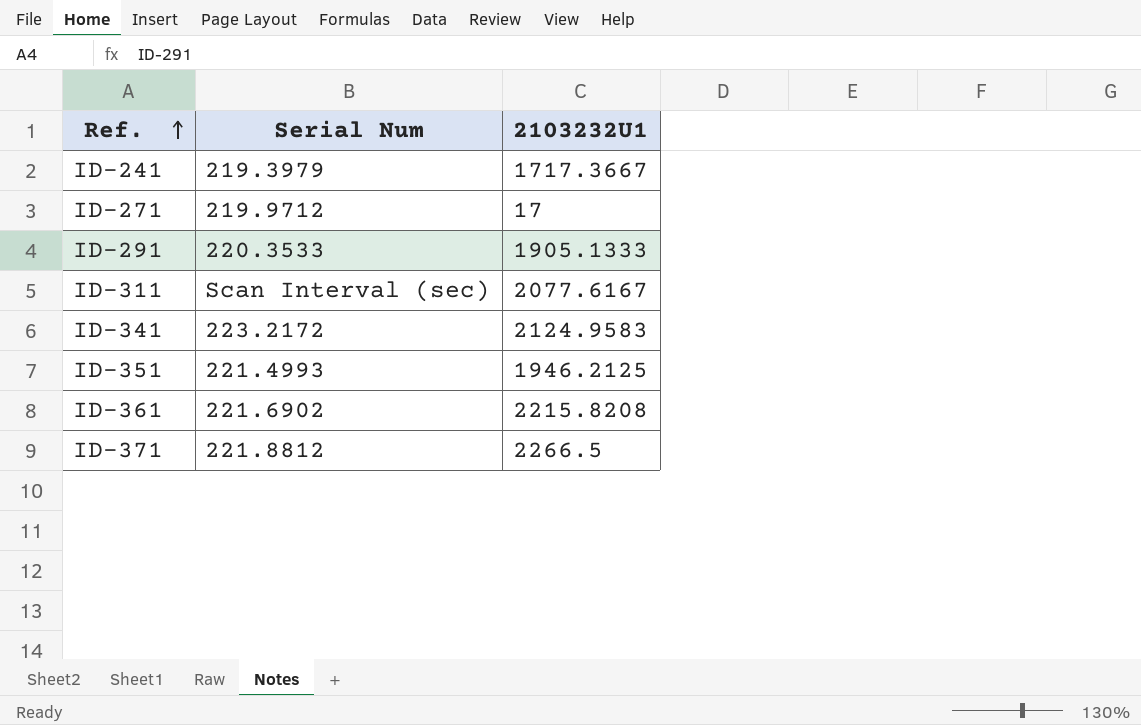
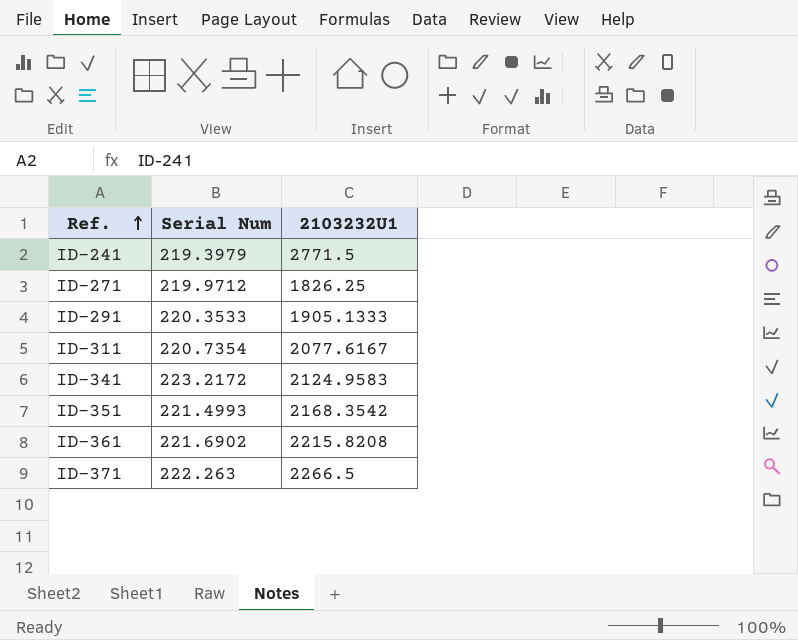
ID-241 | 2103232U1: 1717.3667 -> 2771.5
ID-271 | 2103232U1: 17 -> 1826.25
ID-311 | Serial Num: Scan Interval (sec) -> 220.7354
ID-351 | 2103232U1: 1946.2125 -> 2168.3542
ID-371 | Serial Num: 221.8812 -> 222.263

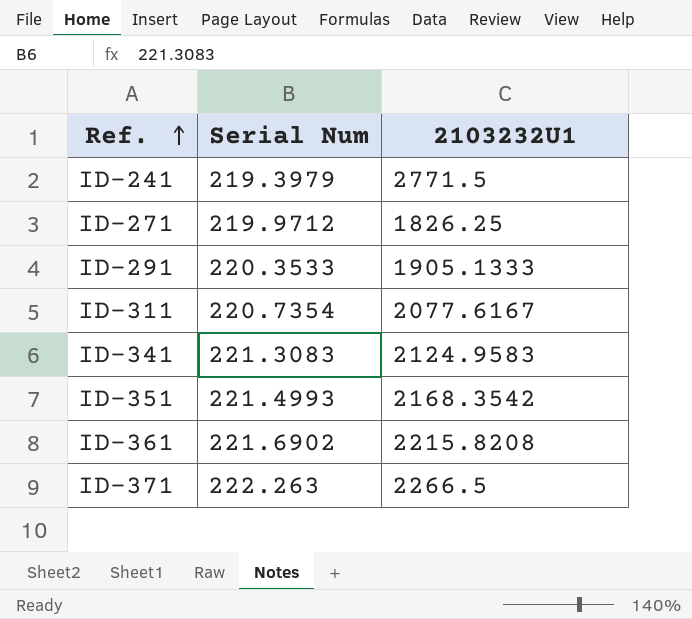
ID-341 | Serial Num: 223.2172 -> 221.3083

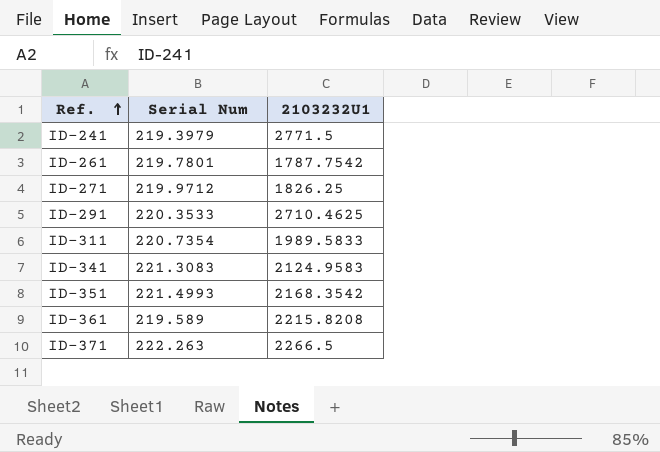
row ID-261: none -> 219.7801 | 1787.7542
ID-291 | 2103232U1: 1905.1333 -> 2710.4625
ID-311 | 2103232U1: 2077.6167 -> 1989.5833
ID-361 | Serial Num: 221.6902 -> 219.589

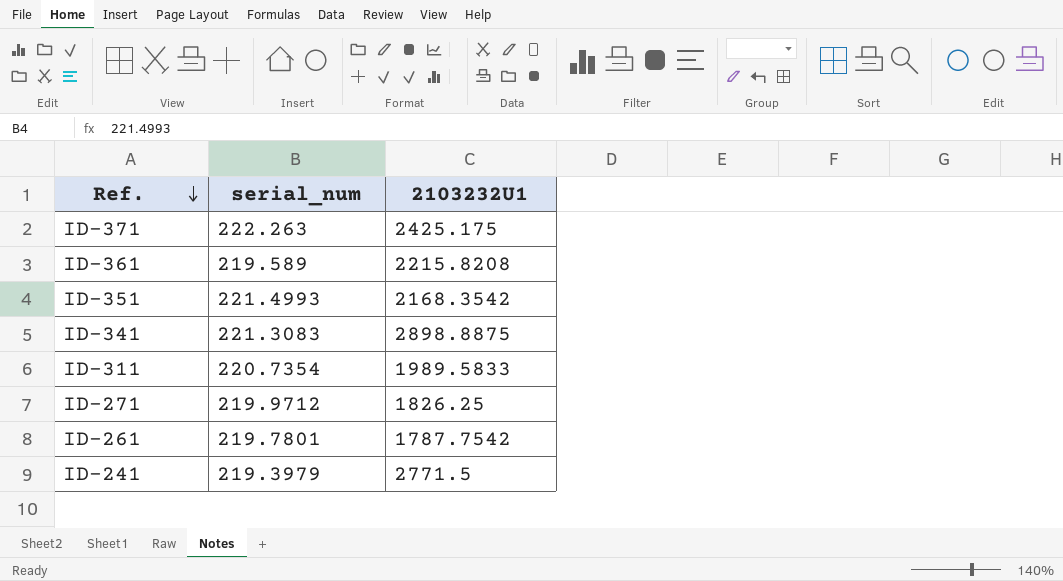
row order: Ref. ascending -> Ref. descending
column name: Serial Num -> serial_num
row ID-291: 220.3533 | 2710.4625 -> none
ID-371 | 2103232U1: 2266.5 -> 2425.175
ID-341 | 2103232U1: 2124.9583 -> 2898.8875

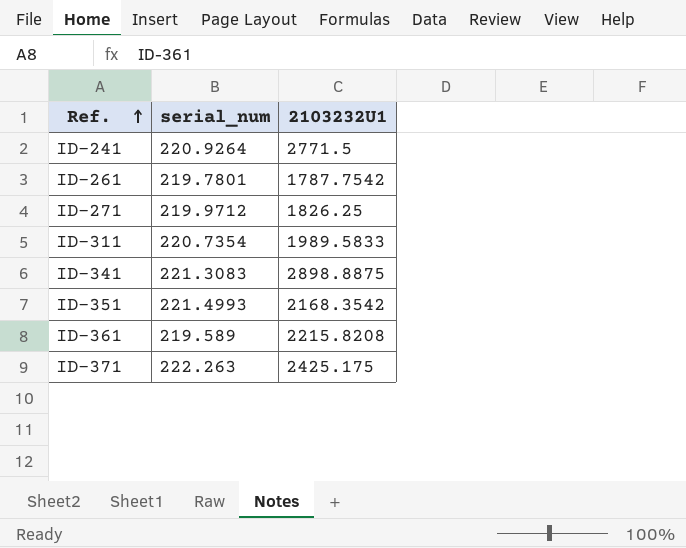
row order: Ref. descending -> Ref. ascending
ID-241 | serial_num: 219.3979 -> 220.9264

